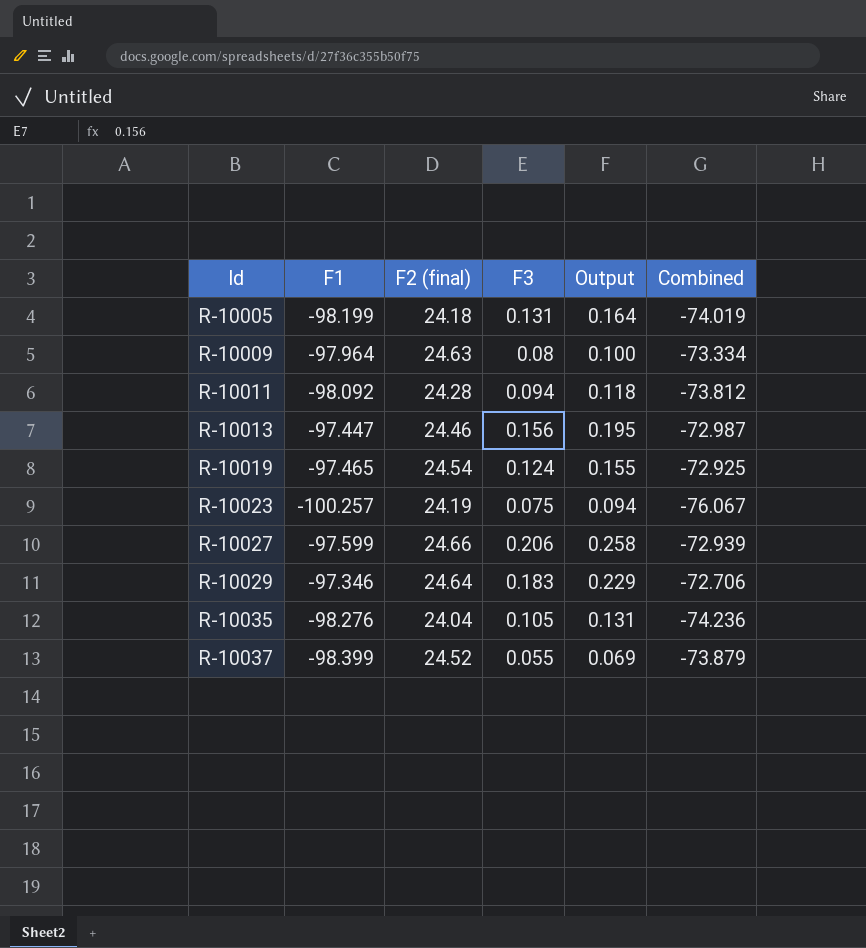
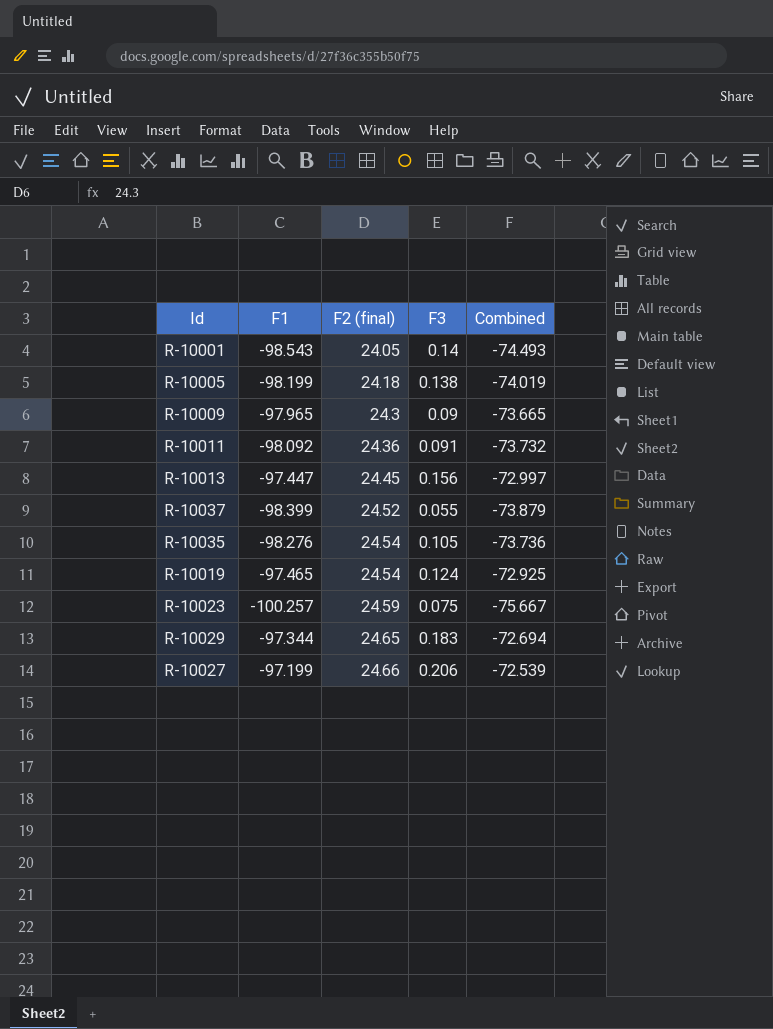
row order: Id ascending -> F2 (final) ascending
column Output | formula: [F3] * 1.25 -> none
row R-10001: none -> -98.543 | 24.05 | 0.14 | -74.493
R-10005 | F3: 0.131 -> 0.138
R-10009 | F1: -97.964 -> -97.965
R-10009 | F2 (final): 24.63 -> 24.3
R-10009 | F3: 0.08 -> 0.09
R-10009 | Combined: -73.334 -> -73.665
R-10011 | F2 (final): 24.28 -> 24.36
R-10011 | F3: 0.094 -> 0.091
R-10011 | Combined: -73.812 -> -73.732
R-10013 | F2 (final): 24.46 -> 24.45
R-10013 | Combined: -72.987 -> -72.997
R-10035 | F2 (final): 24.04 -> 24.54
R-10035 | Combined: -74.236 -> -73.736
R-10023 | F2 (final): 24.19 -> 24.59
R-10023 | Combined: -76.067 -> -75.667
R-10029 | F1: -97.346 -> -97.344
R-10029 | F2 (final): 24.64 -> 24.65
R-10029 | Combined: -72.706 -> -72.694
R-10027 | F1: -97.599 -> -97.199
R-10027 | Combined: -72.939 -> -72.539

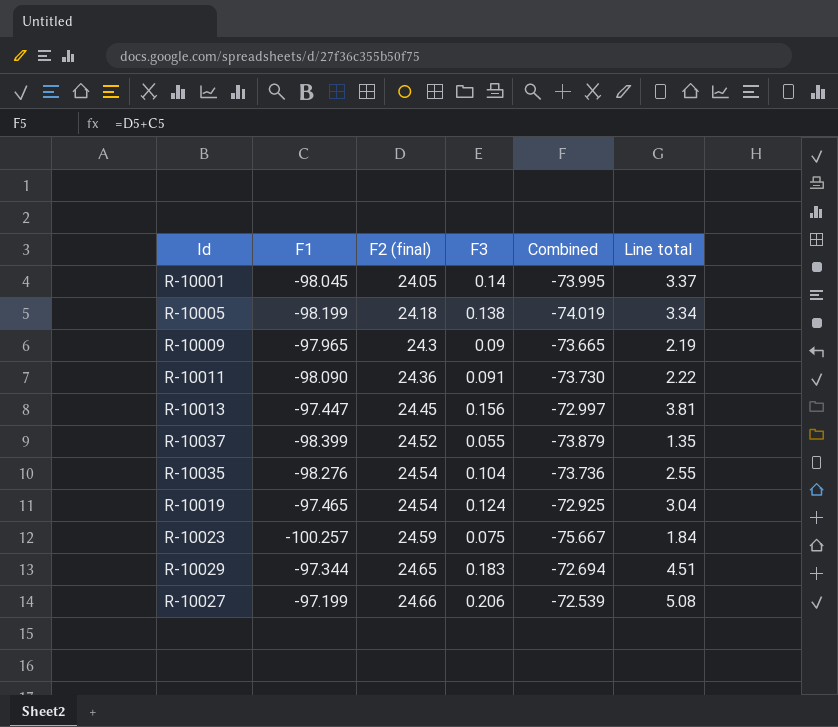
column Line total | formula: none -> [F2 (final)] * [F3]
R-10001 | F1: -98.543 -> -98.045
R-10001 | Combined: -74.493 -> -73.995
R-10011 | F1: -98.092 -> -98.090
R-10011 | Combined: -73.732 -> -73.730
R-10035 | F3: 0.105 -> 0.104

